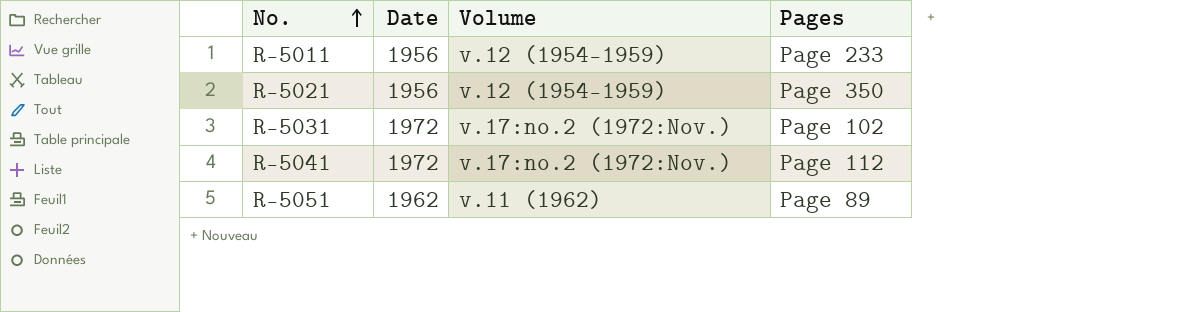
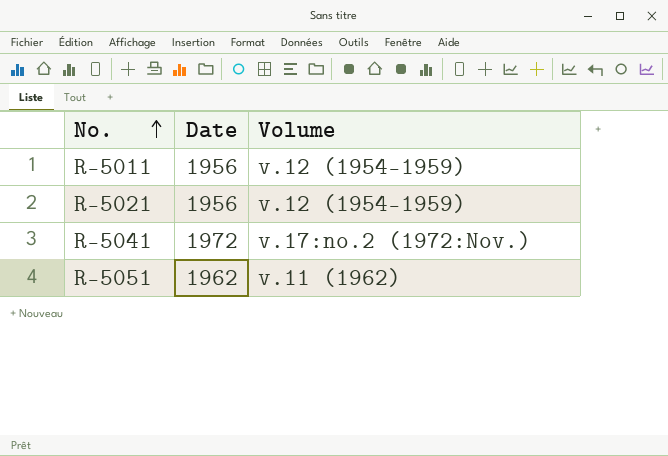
column Pages | position: 4 -> none
row R-5031: 1972 | v.17:no.2 (1972:Nov.) | Page 102 -> none

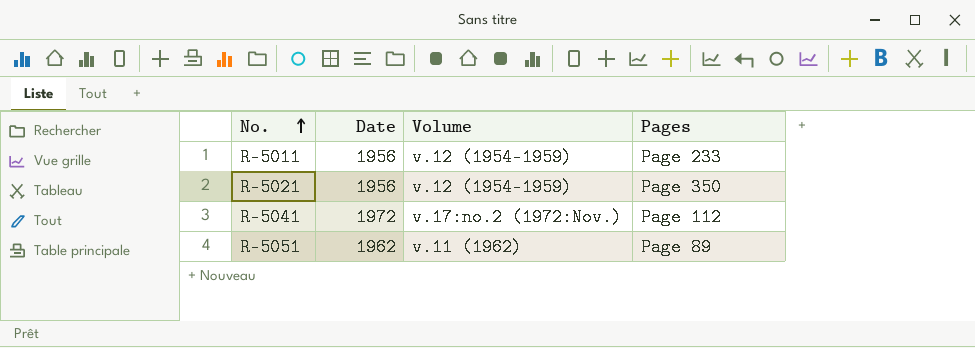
column Pages | position: none -> 4

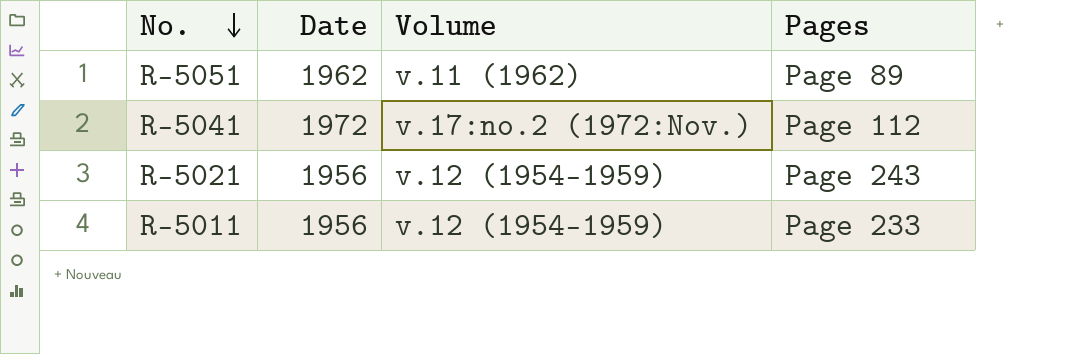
row order: No. ascending -> No. descending
R-5021 | Pages: Page 350 -> Page 243

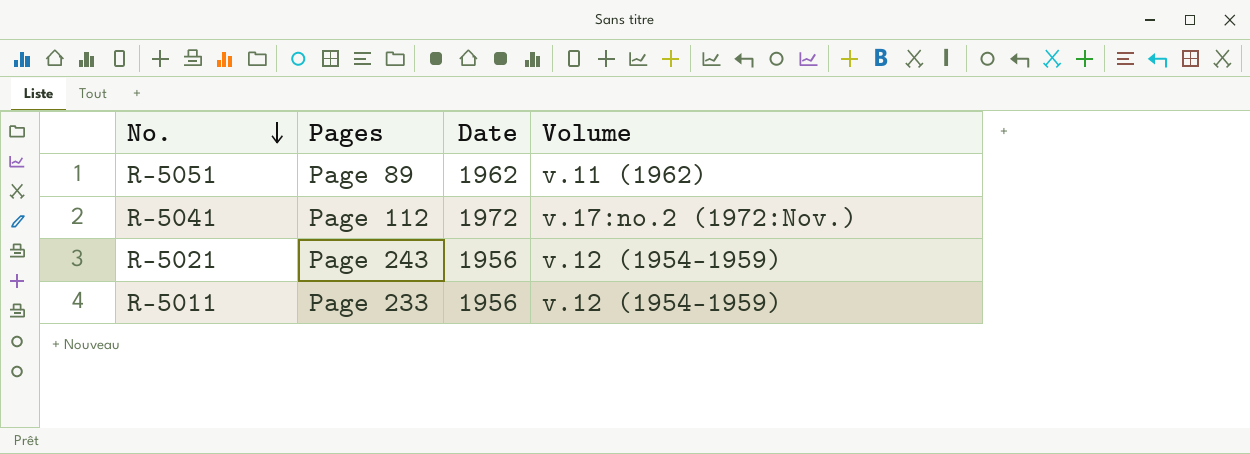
column Pages | position: 4 -> 2

